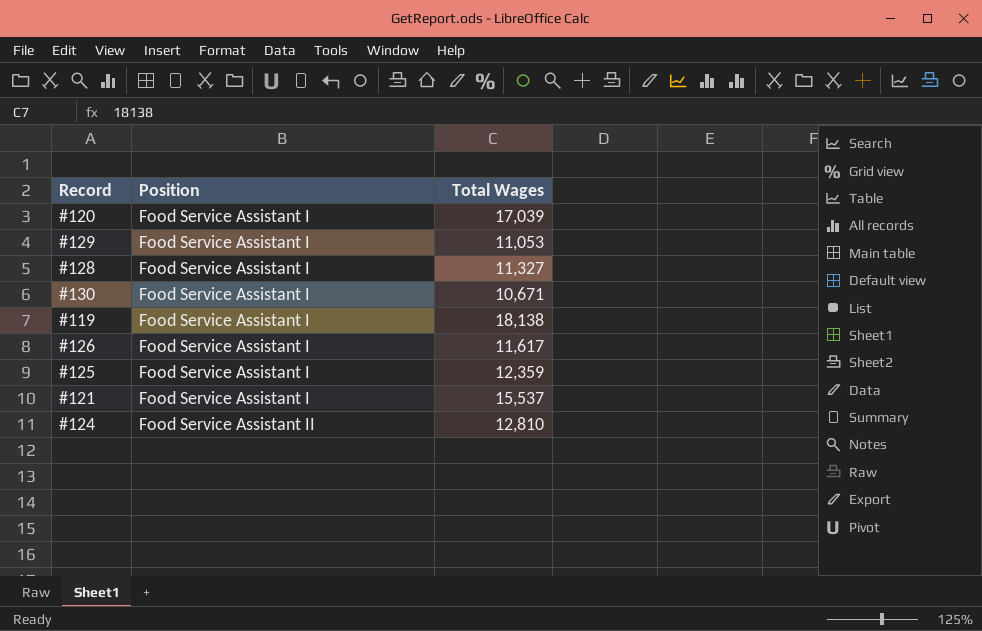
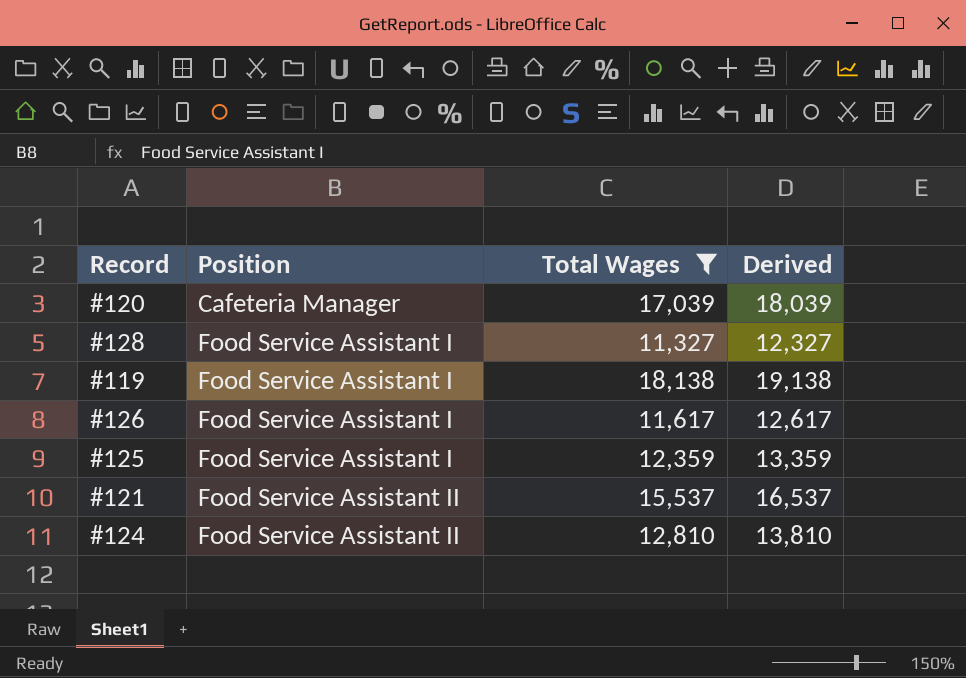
filter: none -> Total Wages >= 11,327
column Derived | formula: none -> [Total Wages] + 1000
#120 | Position: Food Service Assistant I -> Cafeteria Manager
#121 | Position: Food Service Assistant I -> Food Service Assistant II

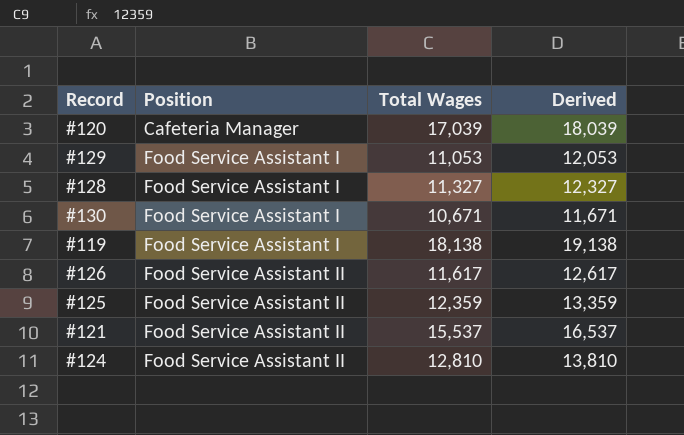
filter: Total Wages >= 11,327 -> none
#126 | Position: Food Service Assistant I -> Food Service Assistant II
#125 | Position: Food Service Assistant I -> Food Service Assistant II

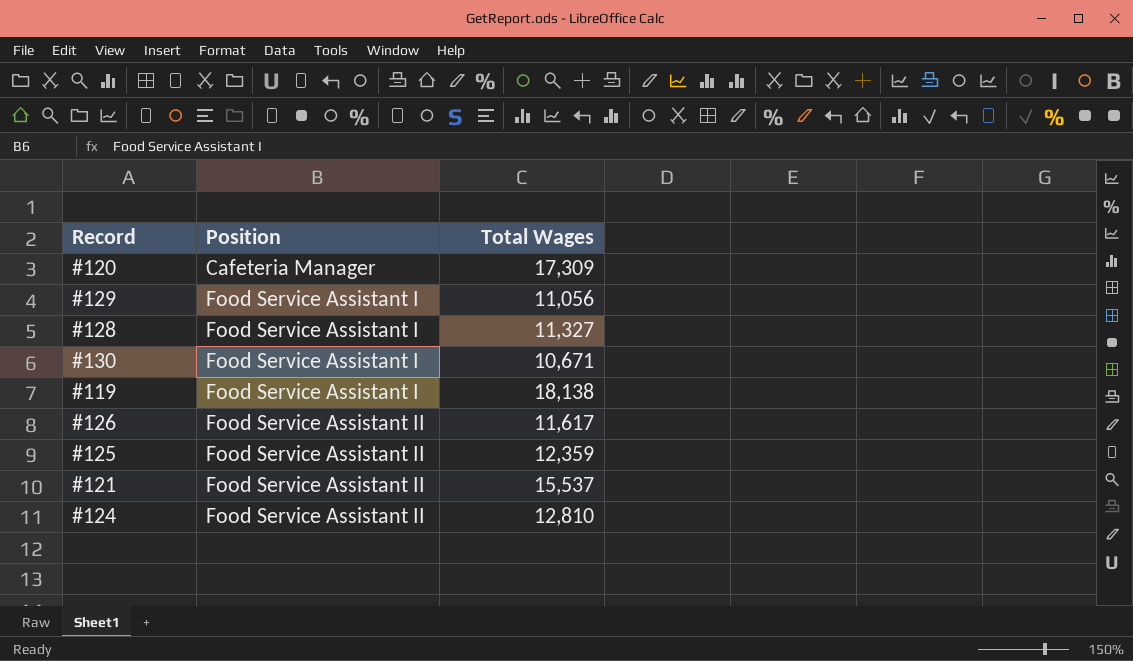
column Derived | formula: [Total Wages] + 1000 -> none
#120 | Total Wages: 17,039 -> 17,309
#129 | Total Wages: 11,053 -> 11,056

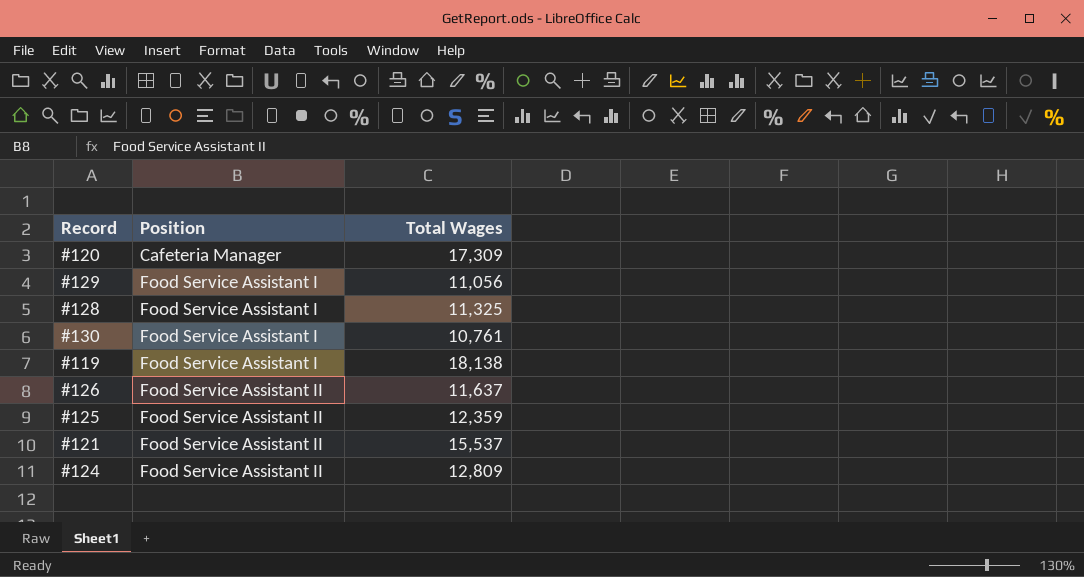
#128 | Total Wages: 11,327 -> 11,325
#130 | Total Wages: 10,671 -> 10,761
#126 | Total Wages: 11,617 -> 11,637
#124 | Total Wages: 12,810 -> 12,809

